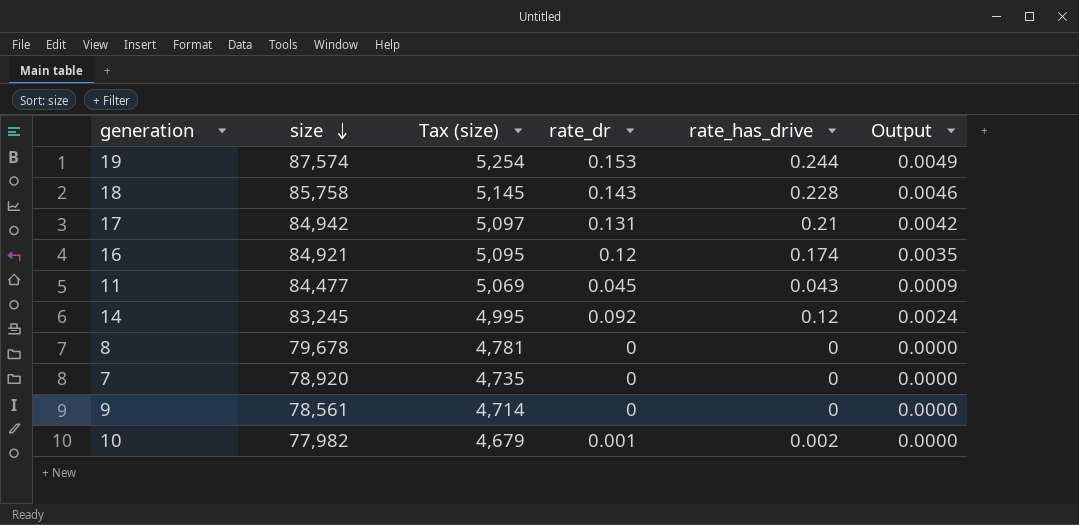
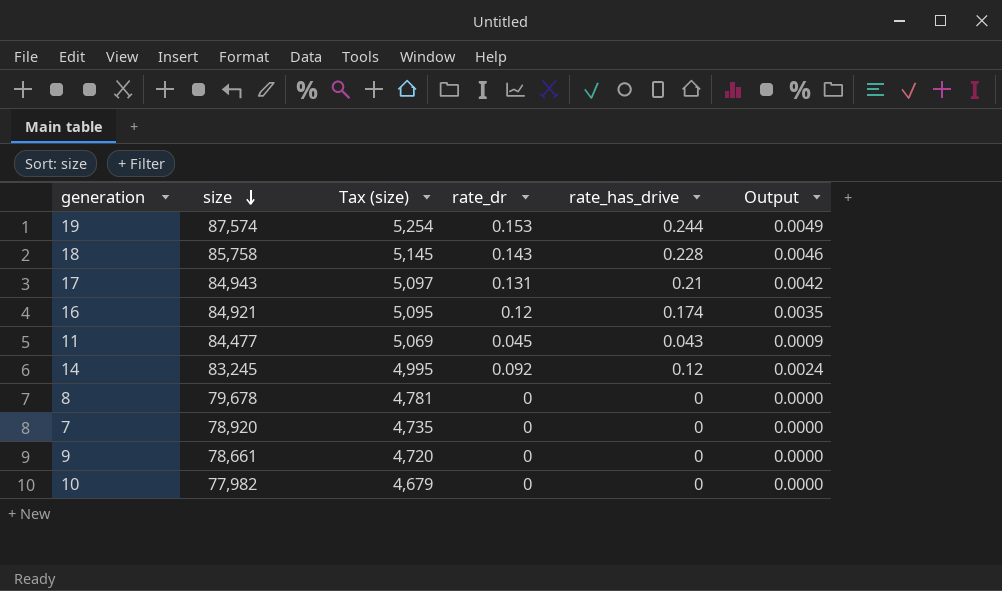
17 | size: 84,942 -> 84,943
9 | size: 78,561 -> 78,661
9 | Tax (size): 4,714 -> 4,720
10 | rate_dr: 0.001 -> 0
10 | rate_has_drive: 0.002 -> 0

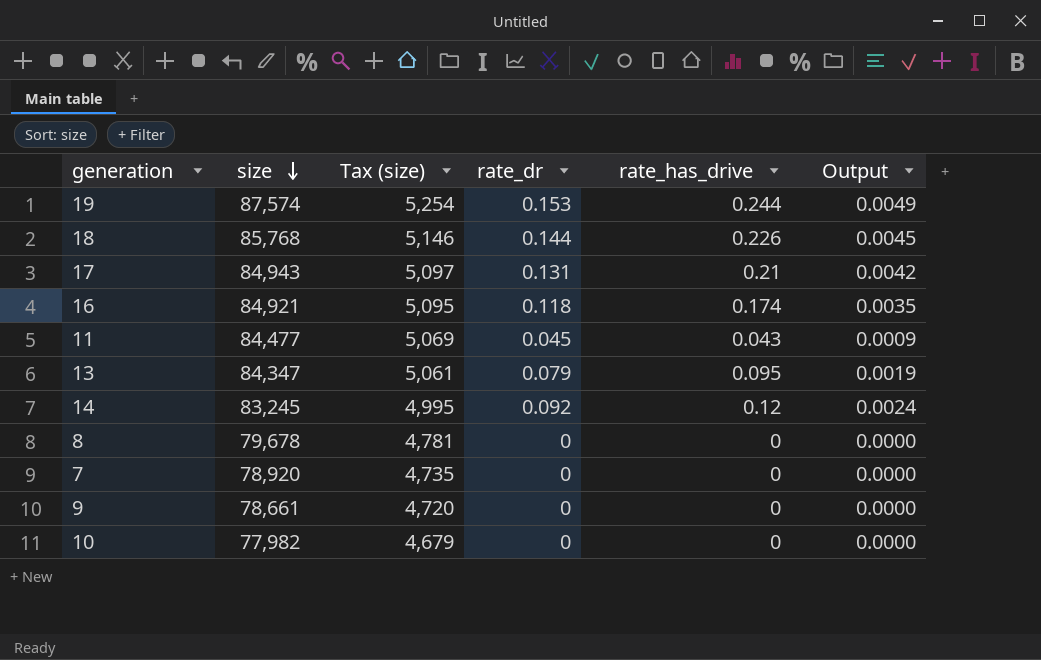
18 | size: 85,758 -> 85,768
18 | Tax (size): 5,145 -> 5,146
18 | rate_dr: 0.143 -> 0.144
18 | rate_has_drive: 0.228 -> 0.226
18 | Output: 0.0046 -> 0.0045
16 | rate_dr: 0.12 -> 0.118
row 13: none -> 84,347 | 5,061 | 0.079 | 0.095 | 0.0019

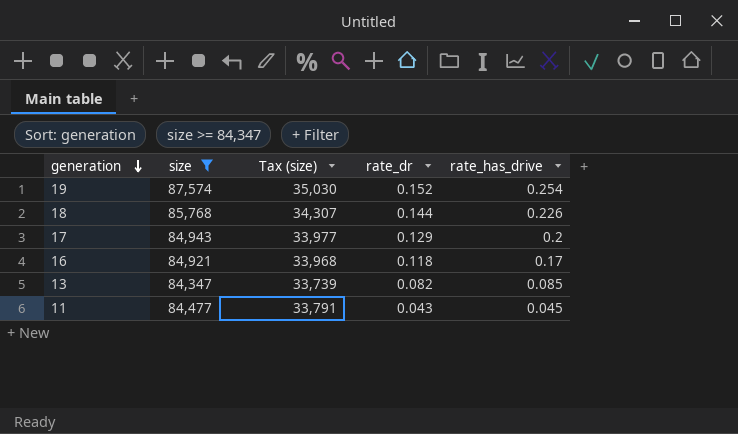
filter: none -> size >= 84,347
row order: size descending -> generation descending
column Output | formula: [rate_has_drive] * 0.02 -> none
column Tax (size) | formula: [size] * 0.06 -> [size] * 0.4
19 | rate_dr: 0.153 -> 0.152
19 | rate_has_drive: 0.244 -> 0.254
17 | rate_dr: 0.131 -> 0.129
17 | rate_has_drive: 0.21 -> 0.2
16 | rate_has_drive: 0.174 -> 0.17
13 | rate_dr: 0.079 -> 0.082
13 | rate_has_drive: 0.095 -> 0.085
11 | rate_dr: 0.045 -> 0.043
11 | rate_has_drive: 0.043 -> 0.045

